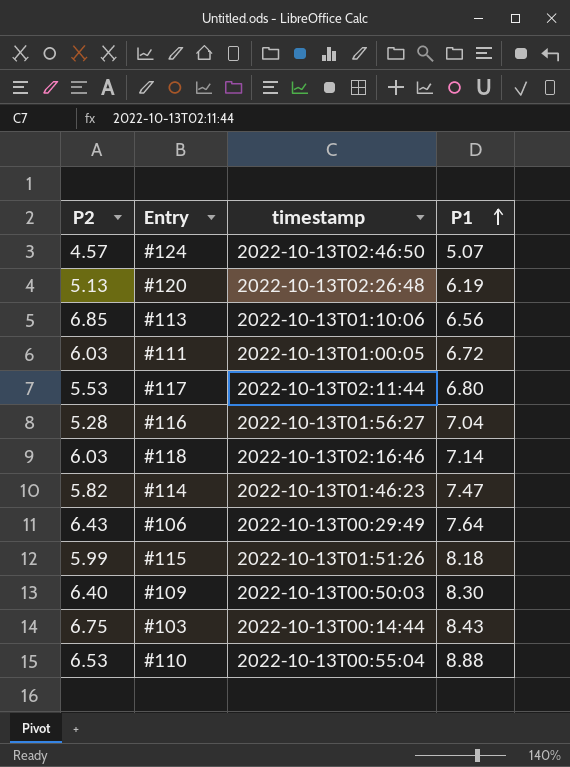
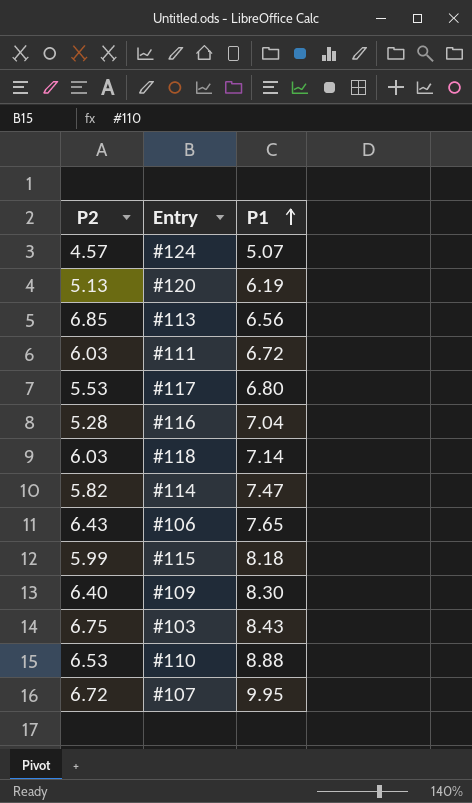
column timestamp | position: 3 -> none
#106 | P1: 7.64 -> 7.65
row #107: none -> 6.72 | 9.95

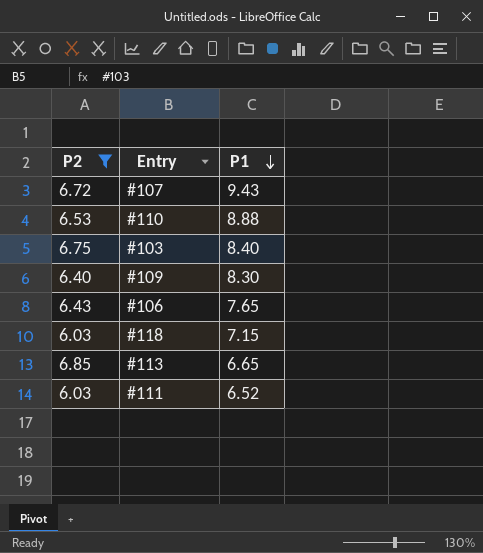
filter: none -> P2 >= 6.03
row order: P1 ascending -> P1 descending
#107 | P1: 9.95 -> 9.43
#103 | P1: 8.43 -> 8.40
#118 | P1: 7.14 -> 7.15
#113 | P1: 6.56 -> 6.65
#111 | P1: 6.72 -> 6.52

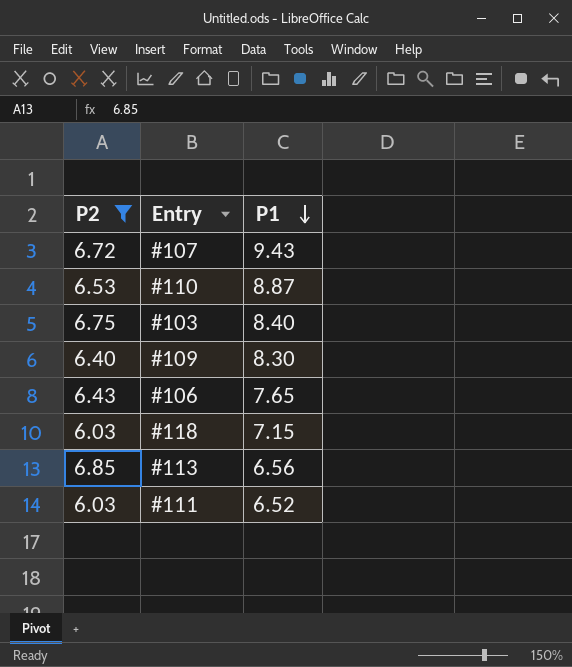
#110 | P1: 8.88 -> 8.87
#113 | P1: 6.65 -> 6.56

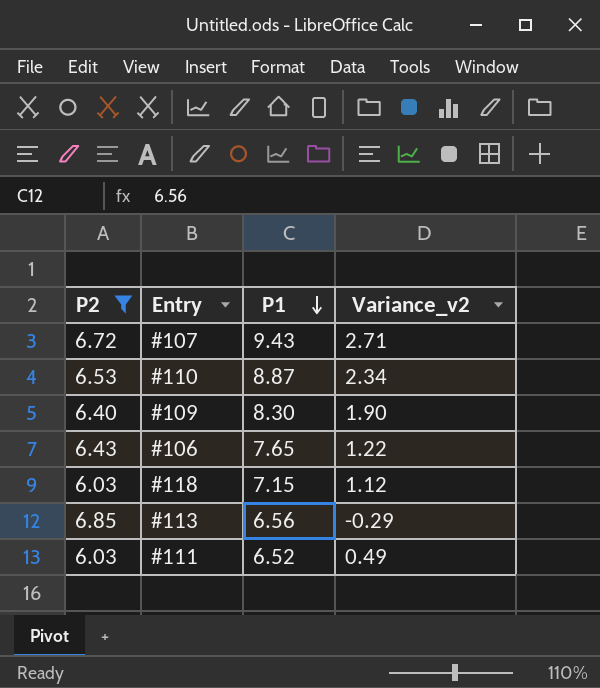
column Variance_v2 | formula: none -> [P1] - [P2]
row #103: 6.75 | 8.40 -> none

